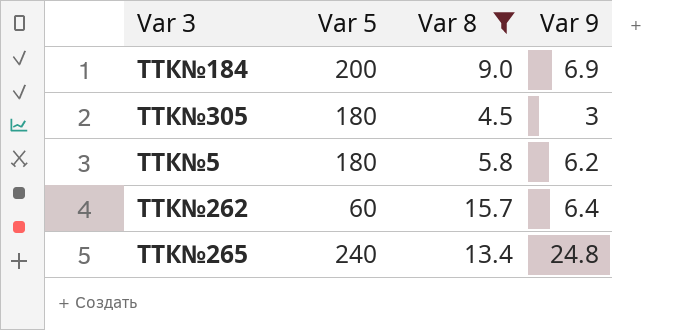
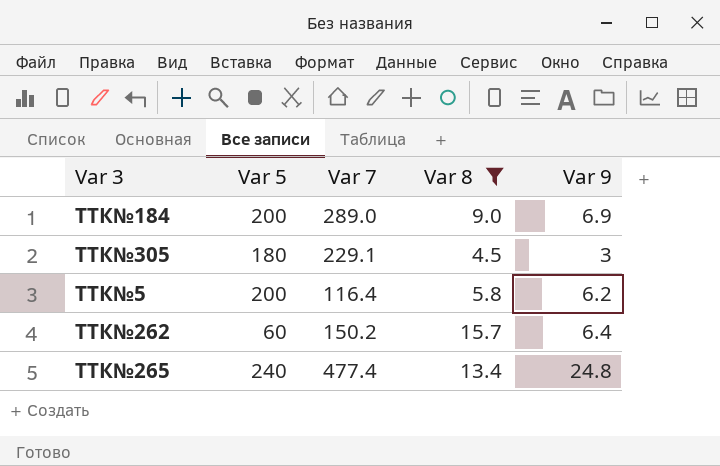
column Var 7 | position: none -> 3
ТТК№5 | Var 5: 180 -> 200

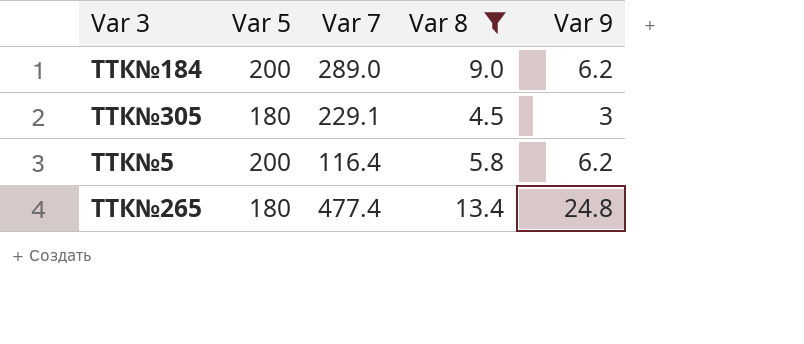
row ТТК№262: 60 | 150.2 | 15.7 | 6.4 -> none
ТТК№184 | Var 9: 6.9 -> 6.2
ТТК№265 | Var 5: 240 -> 180

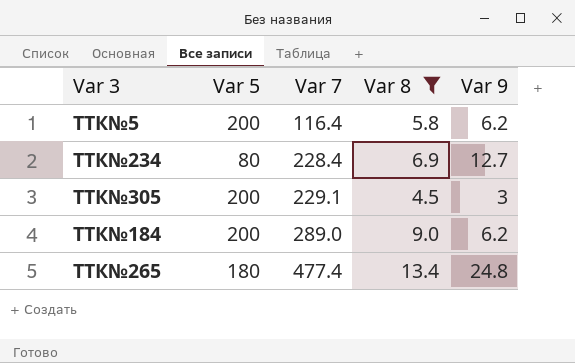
row order: none -> Var 7 ascending
row ТТК№234: none -> 80 | 228.4 | 6.9 | 12.7
ТТК№305 | Var 5: 180 -> 200

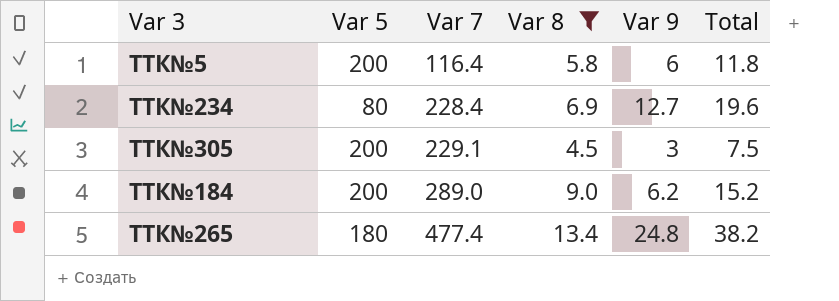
column Total | formula: none -> [Var 8] + [Var 9]
ТТК№5 | Var 9: 6.2 -> 6

